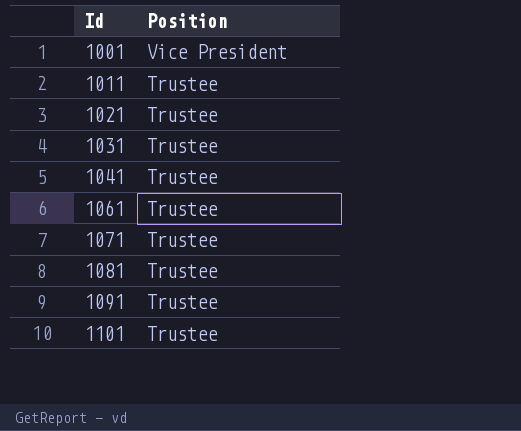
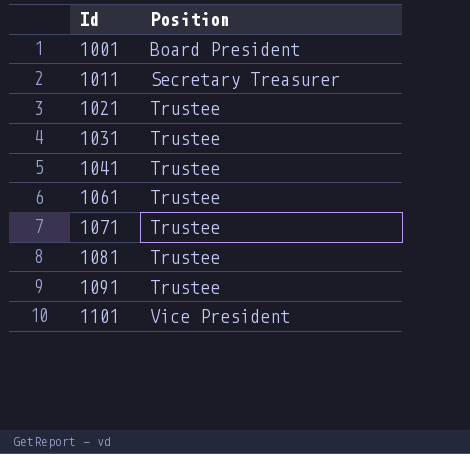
1001 | Position: Vice President -> Board President
1011 | Position: Trustee -> Secretary Treasurer
1101 | Position: Trustee -> Vice President

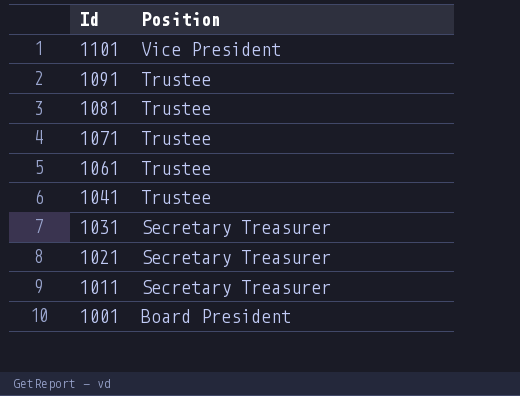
row order: Id ascending -> Id descending
1031 | Position: Trustee -> Secretary Treasurer
1021 | Position: Trustee -> Secretary Treasurer

